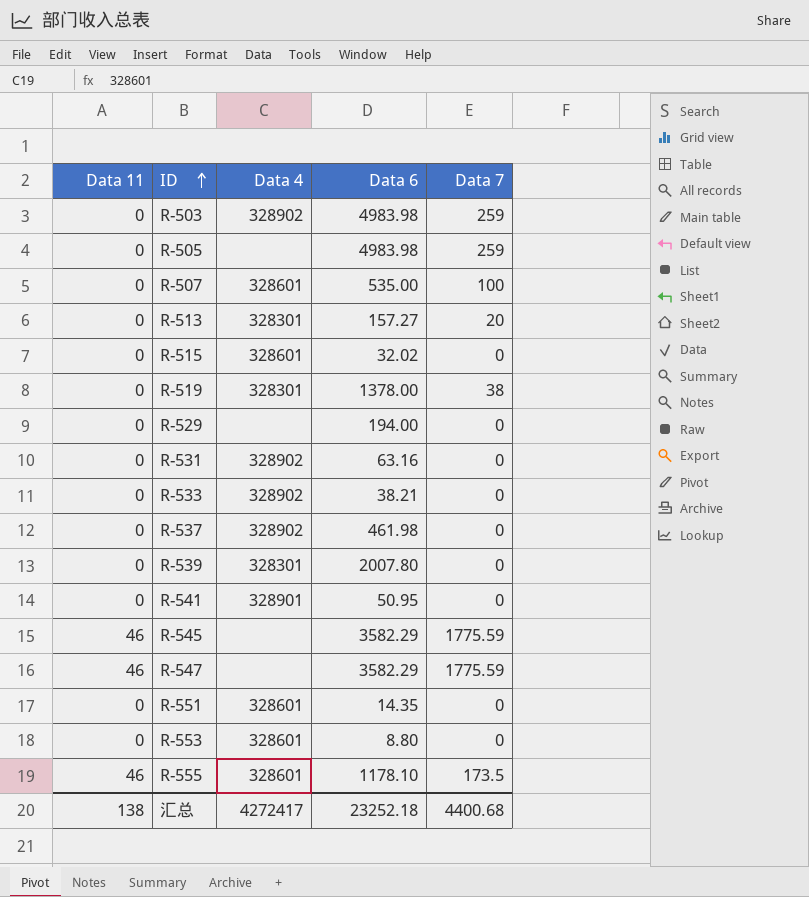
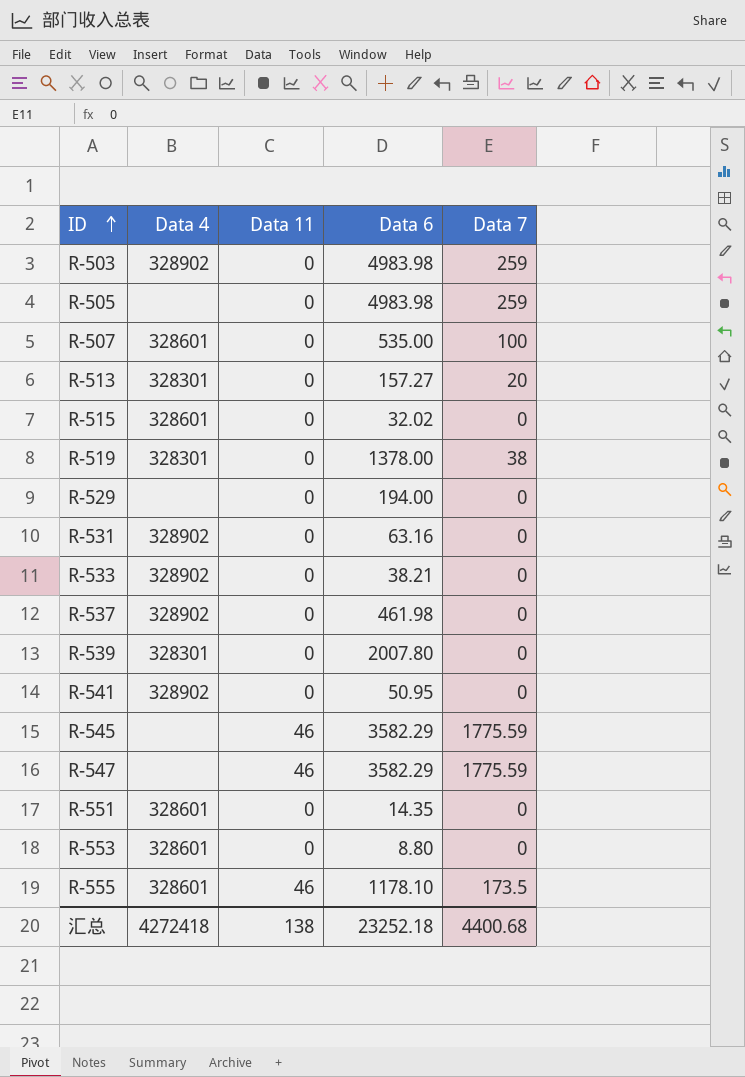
column Data 11 | position: 1 -> 3
R-541 | Data 4: 328901 -> 328902
汇总 | Data 4: 4272417 -> 4272418

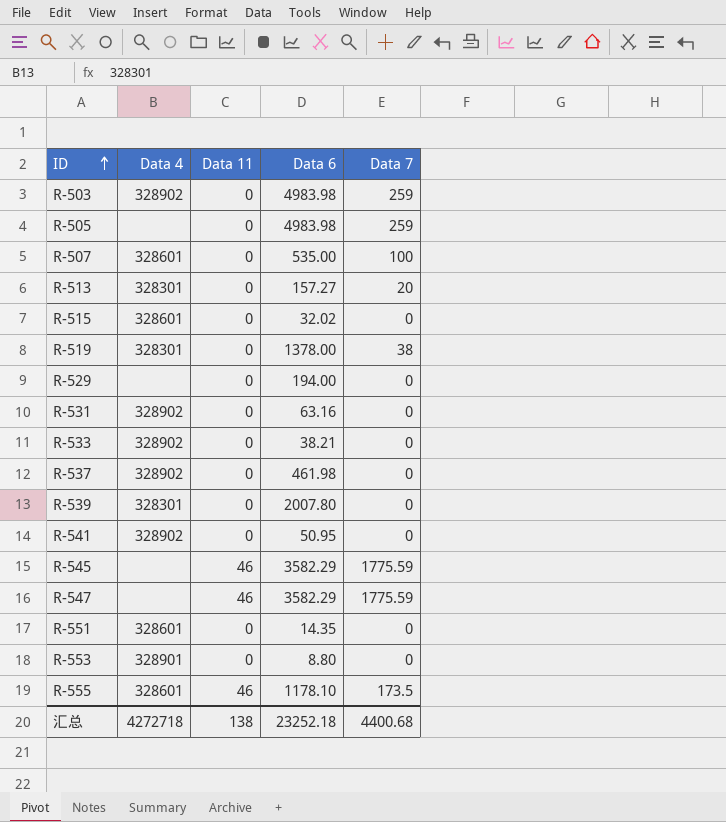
R-553 | Data 4: 328601 -> 328901
汇总 | Data 4: 4272418 -> 4272718

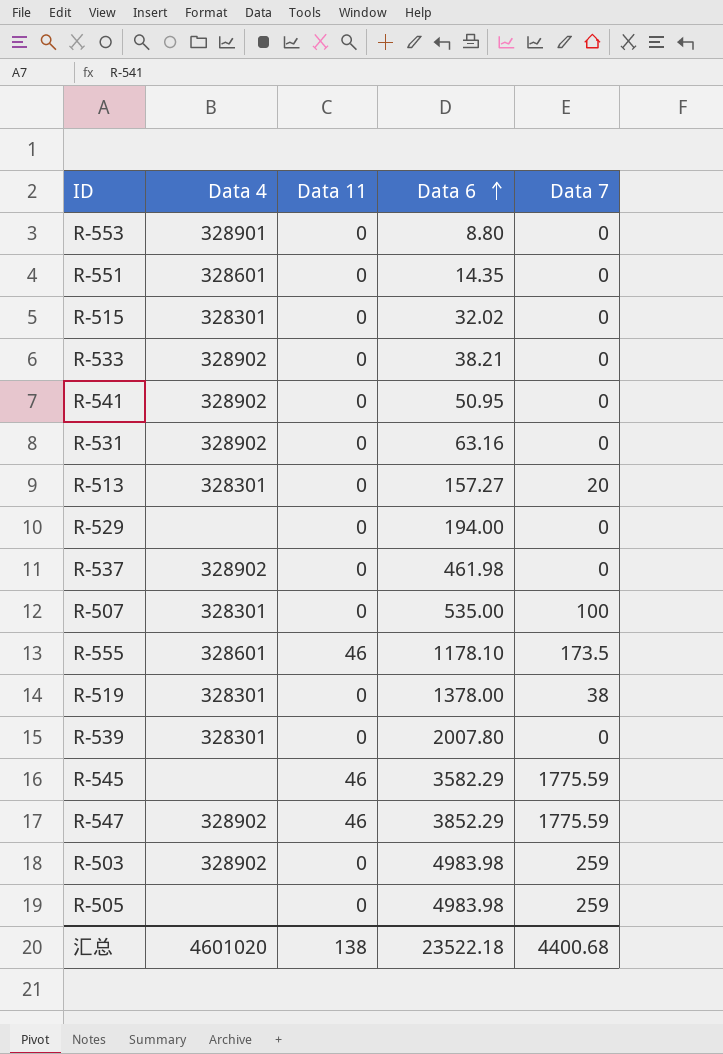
row order: ID ascending -> Data 6 ascending
R-515 | Data 4: 328601 -> 328301
R-507 | Data 4: 328601 -> 328301
R-547 | Data 4: none -> 328902
R-547 | Data 6: 3582.29 -> 3852.29
汇总 | Data 4: 4272718 -> 4601020
汇总 | Data 6: 23252.18 -> 23522.18

